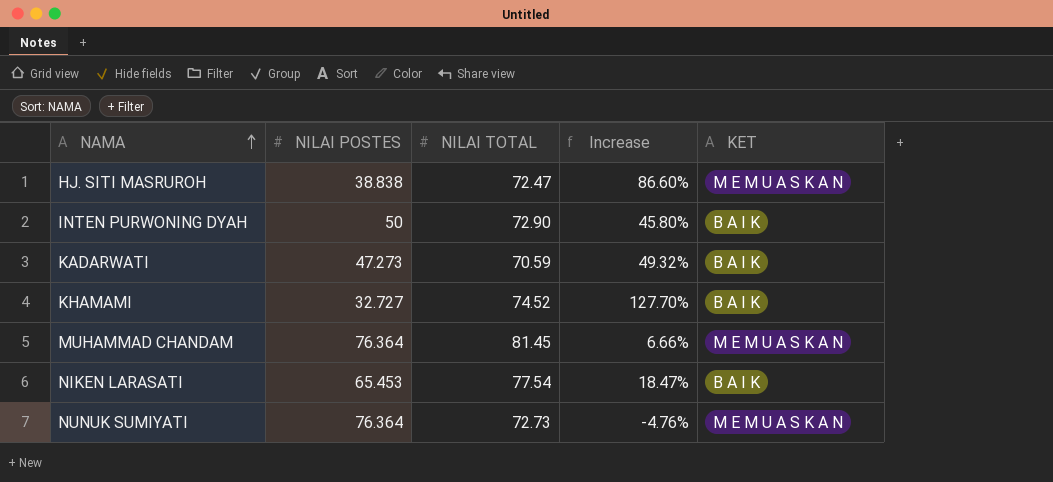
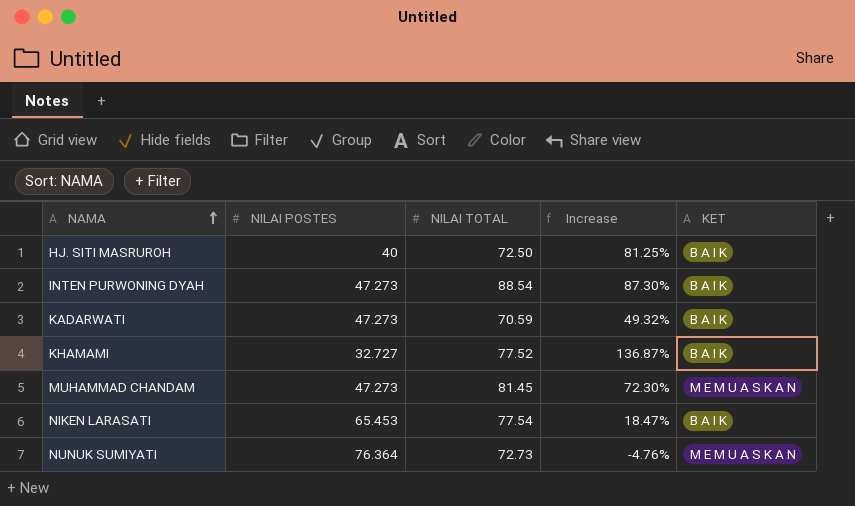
HJ. SITI MASRUROH | NILAI POSTES: 38.838 -> 40
HJ. SITI MASRUROH | NILAI TOTAL: 72.47 -> 72.50
HJ. SITI MASRUROH | Increase: 86.60% -> 81.25%
HJ. SITI MASRUROH | KET: M E M U A S K A N -> B A I K
INTEN PURWONING DYAH | NILAI POSTES: 50 -> 47.273
INTEN PURWONING DYAH | NILAI TOTAL: 72.90 -> 88.54
INTEN PURWONING DYAH | Increase: 45.80% -> 87.30%
KHAMAMI | NILAI TOTAL: 74.52 -> 77.52
KHAMAMI | Increase: 127.70% -> 136.87%
MUHAMMAD CHANDAM | NILAI POSTES: 76.364 -> 47.273
MUHAMMAD CHANDAM | Increase: 6.66% -> 72.30%

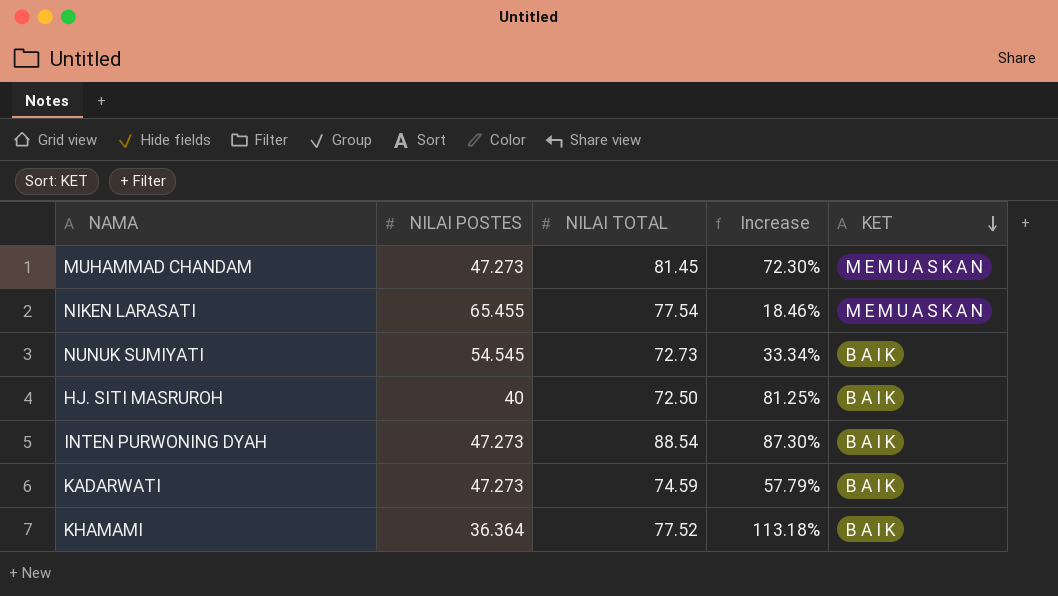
row order: NAMA ascending -> KET descending
NIKEN LARASATI | NILAI POSTES: 65.453 -> 65.455
NIKEN LARASATI | Increase: 18.47% -> 18.46%
NIKEN LARASATI | KET: B A I K -> M E M U A S K A N
NUNUK SUMIYATI | NILAI POSTES: 76.364 -> 54.545
NUNUK SUMIYATI | Increase: -4.76% -> 33.34%
NUNUK SUMIYATI | KET: M E M U A S K A N -> B A I K
KADARWATI | NILAI TOTAL: 70.59 -> 74.59
KADARWATI | Increase: 49.32% -> 57.79%
KHAMAMI | NILAI POSTES: 32.727 -> 36.364
KHAMAMI | Increase: 136.87% -> 113.18%

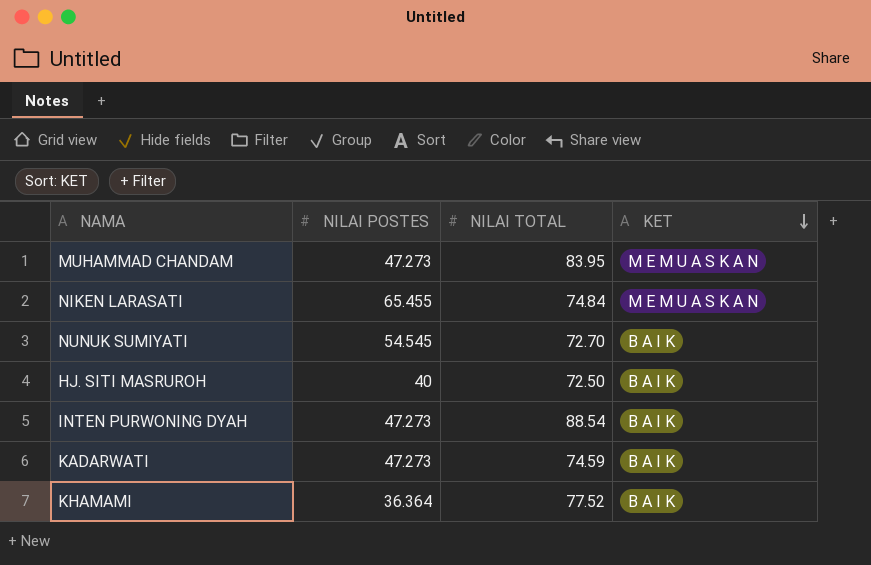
column Increase | formula: ([NILAI TOTAL] - [NILAI POSTES]) / [NILAI POSTES] -> none
MUHAMMAD CHANDAM | NILAI TOTAL: 81.45 -> 83.95
NIKEN LARASATI | NILAI TOTAL: 77.54 -> 74.84
NUNUK SUMIYATI | NILAI TOTAL: 72.73 -> 72.70

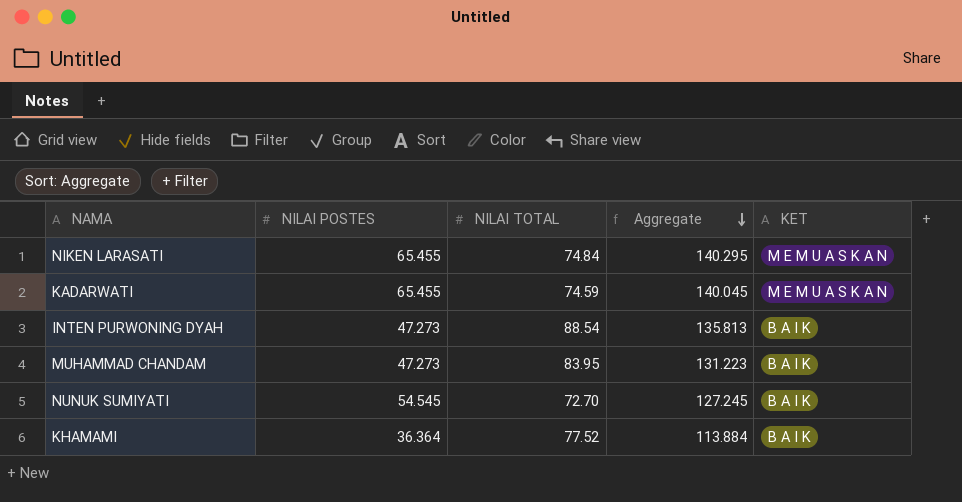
row order: KET descending -> Aggregate descending
column Aggregate | formula: none -> [NILAI POSTES] + [NILAI TOTAL]
row HJ. SITI MASRUROH: 40 | 72.50 | B A I K -> none
KADARWATI | NILAI POSTES: 47.273 -> 65.455
KADARWATI | KET: B A I K -> M E M U A S K A N
MUHAMMAD CHANDAM | KET: M E M U A S K A N -> B A I K

